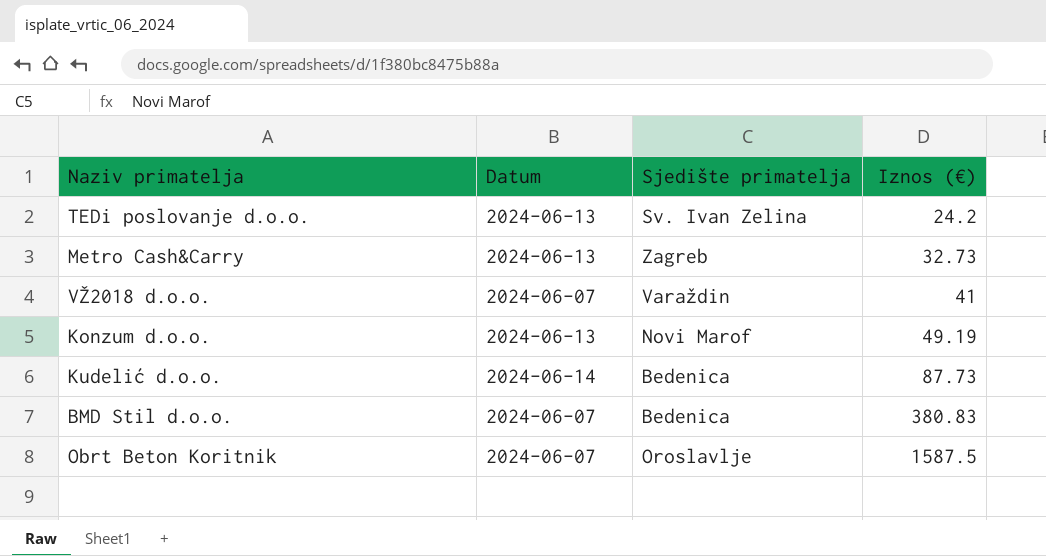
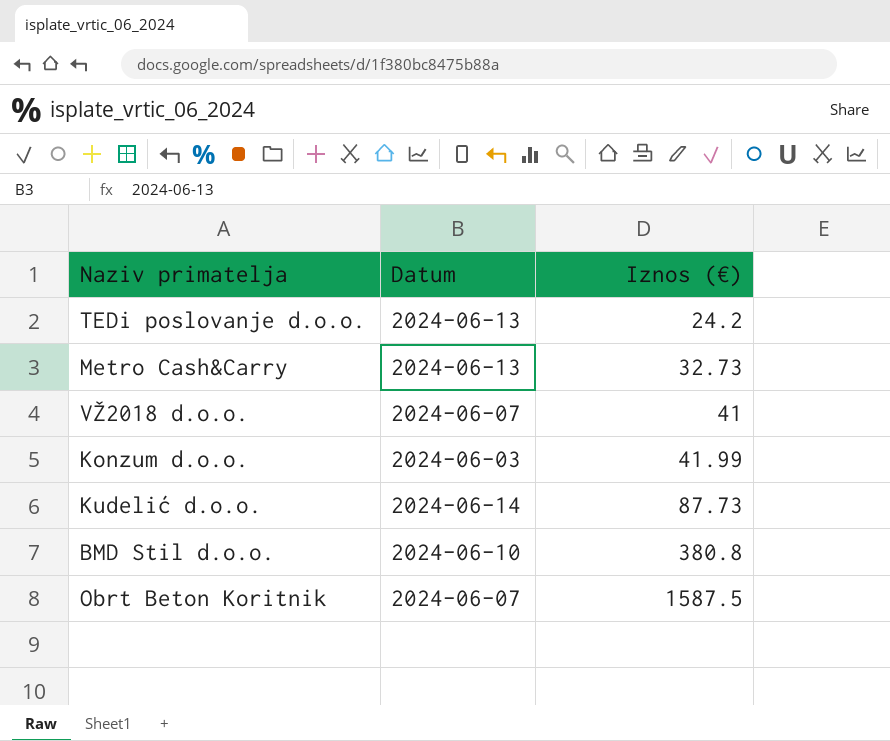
column Sjedište primatelja | position: 3 -> none
Konzum d.o.o. | Datum: 2024-06-13 -> 2024-06-03
Konzum d.o.o. | Iznos (€): 49.19 -> 41.99
BMD Stil d.o.o. | Datum: 2024-06-07 -> 2024-06-10
BMD Stil d.o.o. | Iznos (€): 380.83 -> 380.8

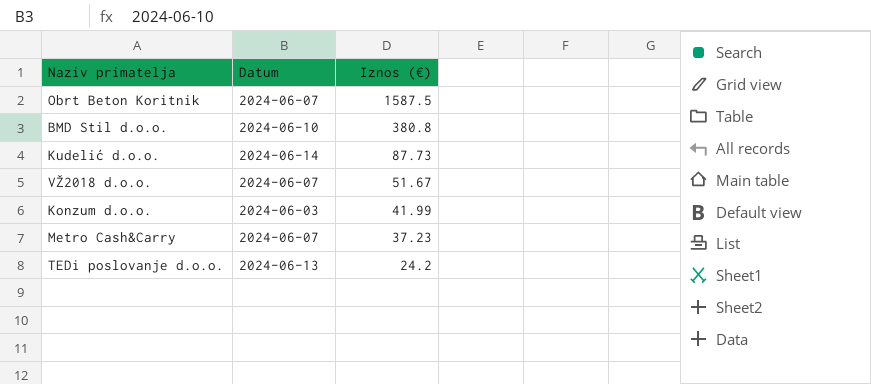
row order: Iznos (€) ascending -> Iznos (€) descending
VŽ2018 d.o.o. | Iznos (€): 41 -> 51.67
Metro Cash&Carry | Datum: 2024-06-13 -> 2024-06-07
Metro Cash&Carry | Iznos (€): 32.73 -> 37.23

